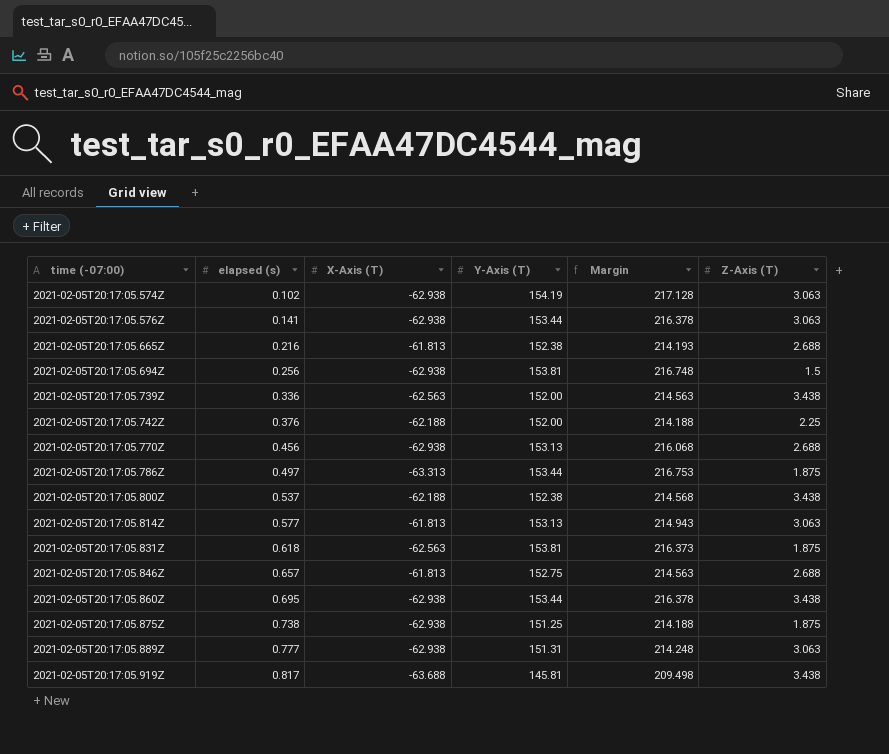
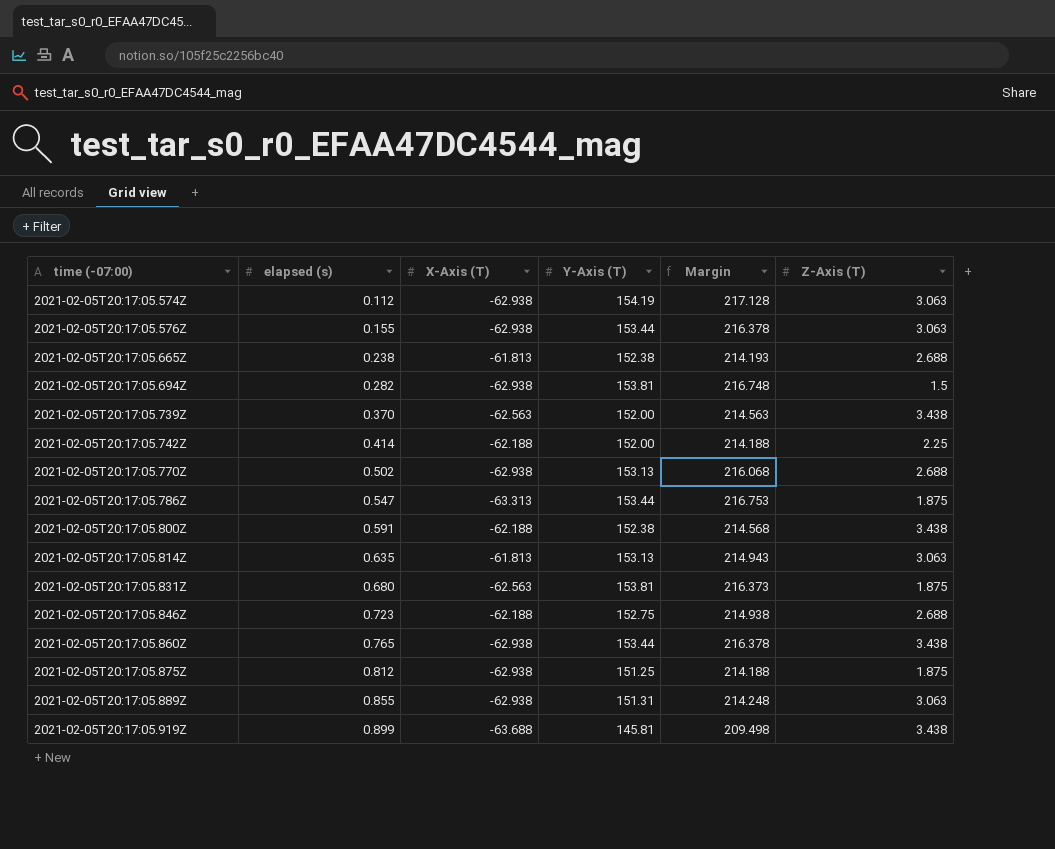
2021-02-05T20:17:05.574Z | elapsed (s): 0.102 -> 0.112
2021-02-05T20:17:05.576Z | elapsed (s): 0.141 -> 0.155
2021-02-05T20:17:05.665Z | elapsed (s): 0.216 -> 0.238
2021-02-05T20:17:05.694Z | elapsed (s): 0.256 -> 0.282
2021-02-05T20:17:05.739Z | elapsed (s): 0.336 -> 0.370
2021-02-05T20:17:05.742Z | elapsed (s): 0.376 -> 0.414
2021-02-05T20:17:05.770Z | elapsed (s): 0.456 -> 0.502
2021-02-05T20:17:05.786Z | elapsed (s): 0.497 -> 0.547
2021-02-05T20:17:05.800Z | elapsed (s): 0.537 -> 0.591
2021-02-05T20:17:05.814Z | elapsed (s): 0.577 -> 0.635
2021-02-05T20:17:05.831Z | elapsed (s): 0.618 -> 0.680
2021-02-05T20:17:05.846Z | elapsed (s): 0.657 -> 0.723
2021-02-05T20:17:05.846Z | X-Axis (T): -61.813 -> -62.188
2021-02-05T20:17:05.846Z | Margin: 214.563 -> 214.938
2021-02-05T20:17:05.860Z | elapsed (s): 0.695 -> 0.765
2021-02-05T20:17:05.875Z | elapsed (s): 0.738 -> 0.812
2021-02-05T20:17:05.889Z | elapsed (s): 0.777 -> 0.855
2021-02-05T20:17:05.919Z | elapsed (s): 0.817 -> 0.899

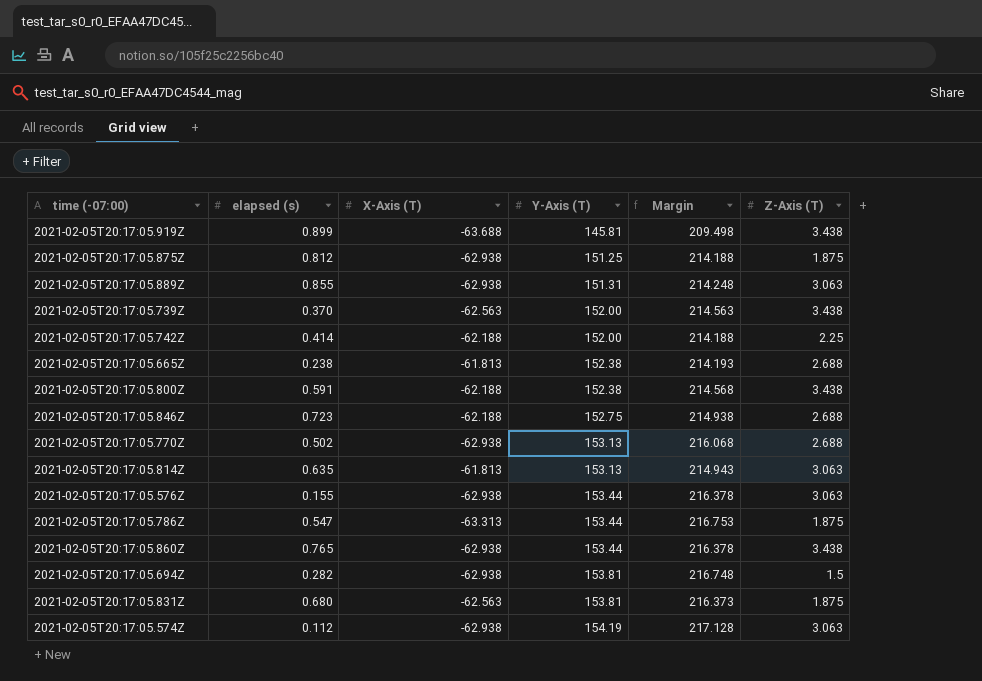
row order: time (-07:00) ascending -> Y-Axis (T) ascending

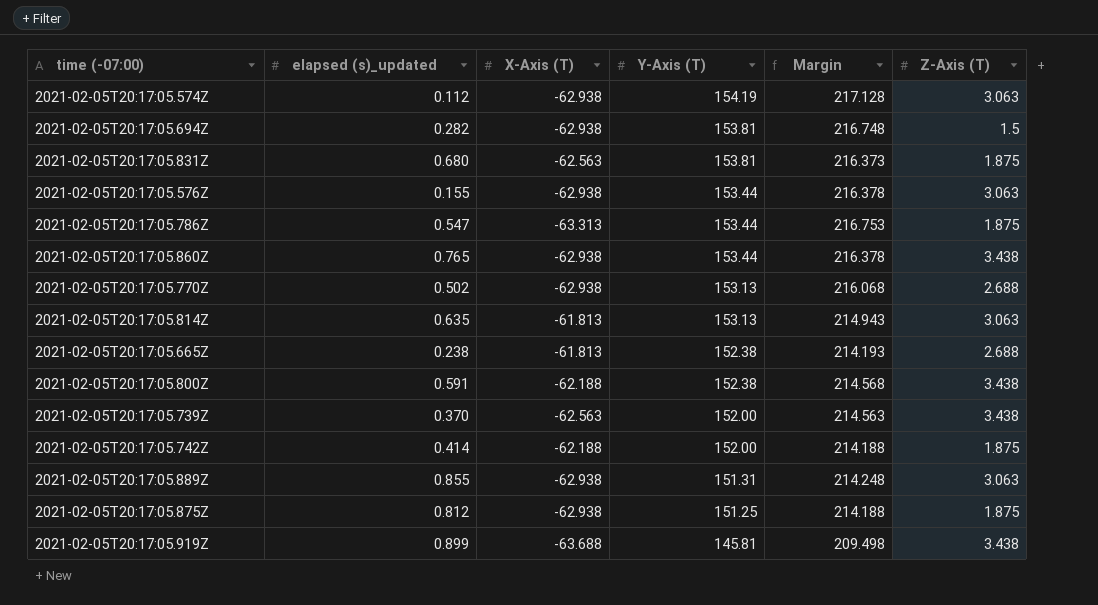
row order: Y-Axis (T) ascending -> Y-Axis (T) descending
column name: elapsed (s) -> elapsed (s)_updated
row 2021-02-05T20:17:05.846Z: 0.723 | -62.188 | 152.75 | 214.938 | 2.688 -> none
2021-02-05T20:17:05.742Z | Z-Axis (T): 2.25 -> 1.875

